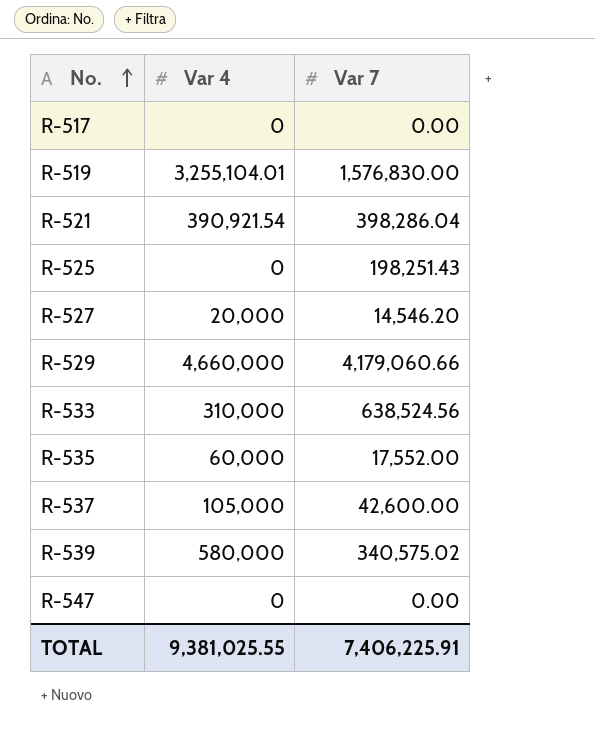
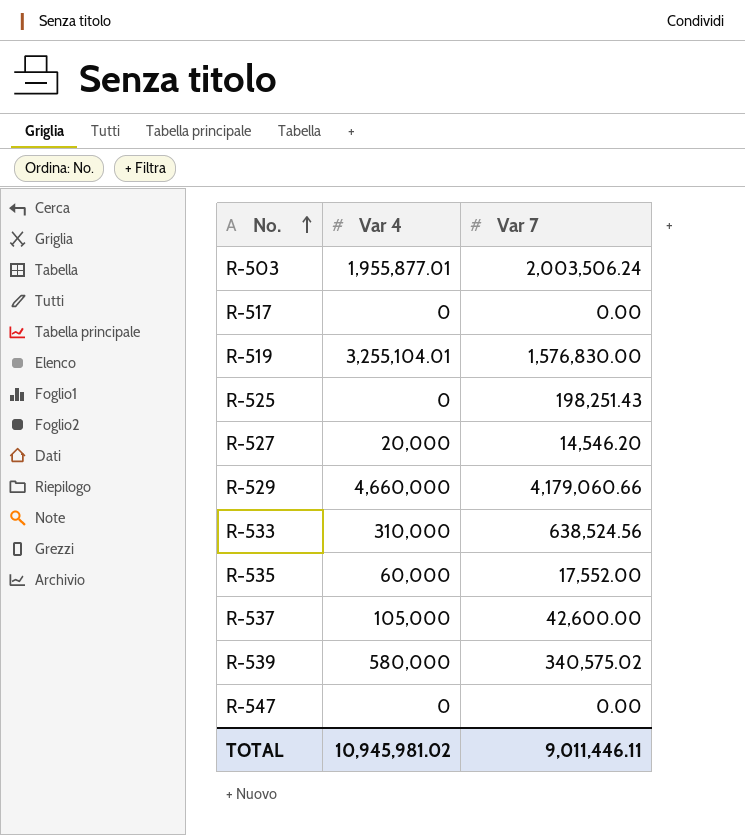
row R-521: 390,921.54 | 398,286.04 -> none
row R-503: none -> 1,955,877.01 | 2,003,506.24
TOTAL | Var 4: 9,381,025.55 -> 10,945,981.02
TOTAL | Var 7: 7,406,225.91 -> 9,011,446.11

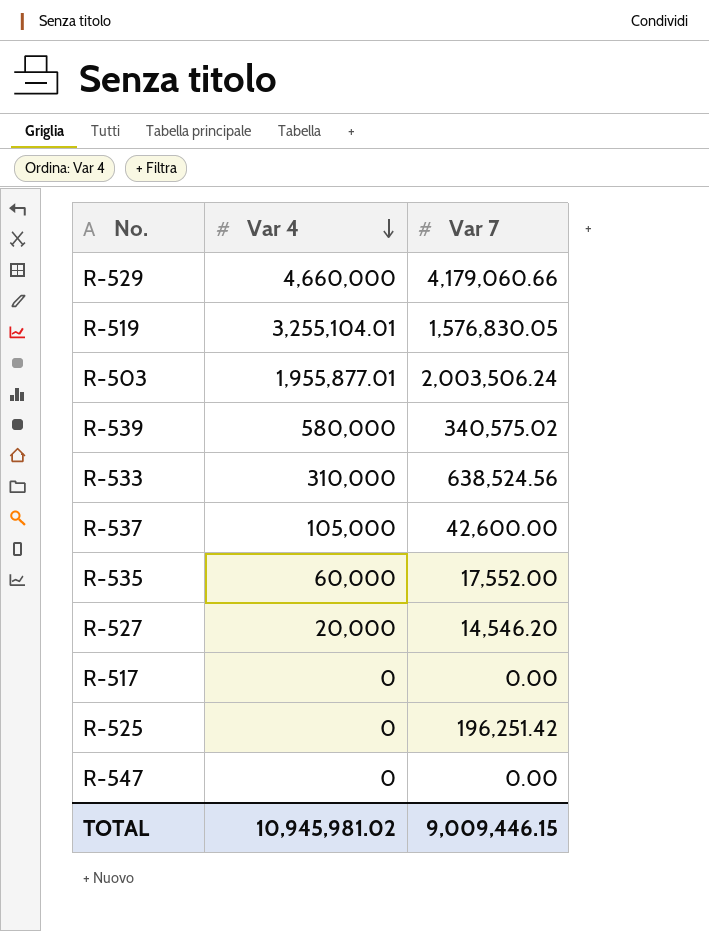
row order: No. ascending -> Var 4 descending
R-519 | Var 7: 1,576,830.00 -> 1,576,830.05
R-525 | Var 7: 198,251.43 -> 196,251.42
TOTAL | Var 7: 9,011,446.11 -> 9,009,446.15

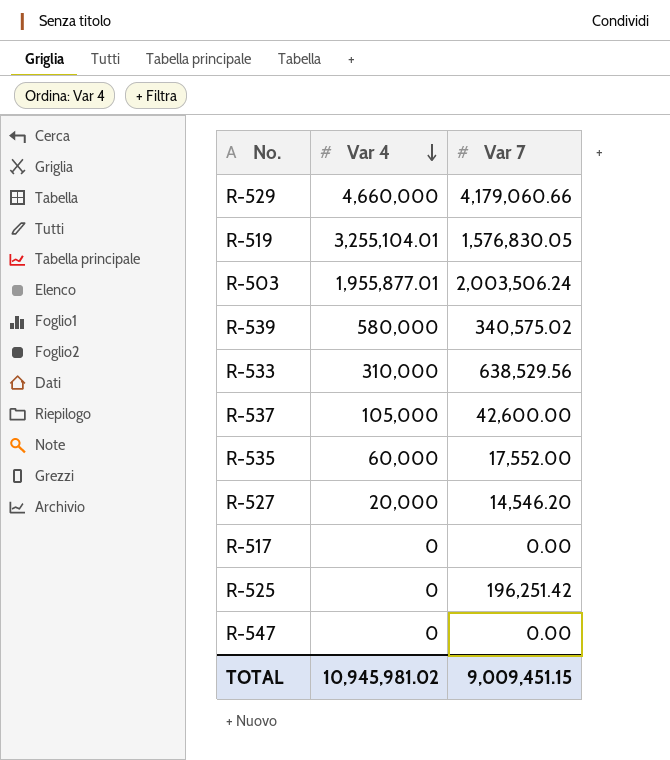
R-533 | Var 7: 638,524.56 -> 638,529.56
TOTAL | Var 7: 9,009,446.15 -> 9,009,451.15

